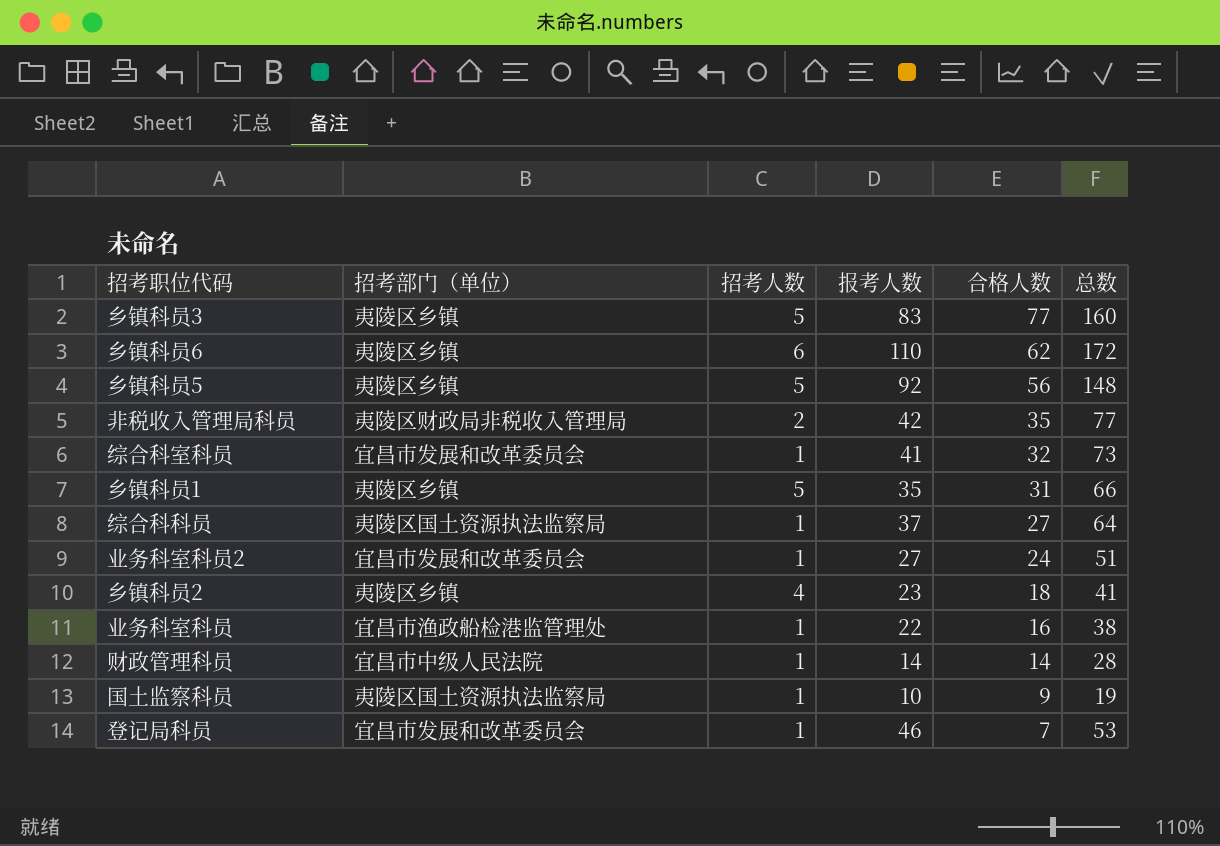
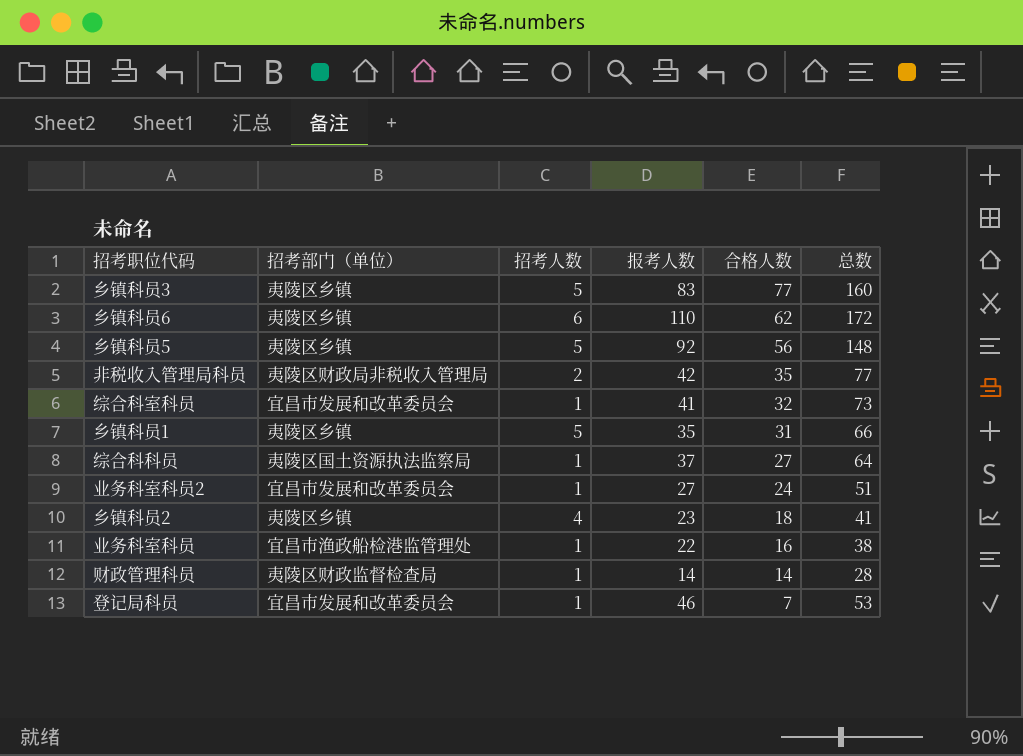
row 国土监察科员: 夷陵区国土资源执法监察局 | 1 | 10 | 9 | 19 -> none
财政管理科员 | 招考部门（单位）: 宜昌市中级人民法院 -> 夷陵区财政监督检查局

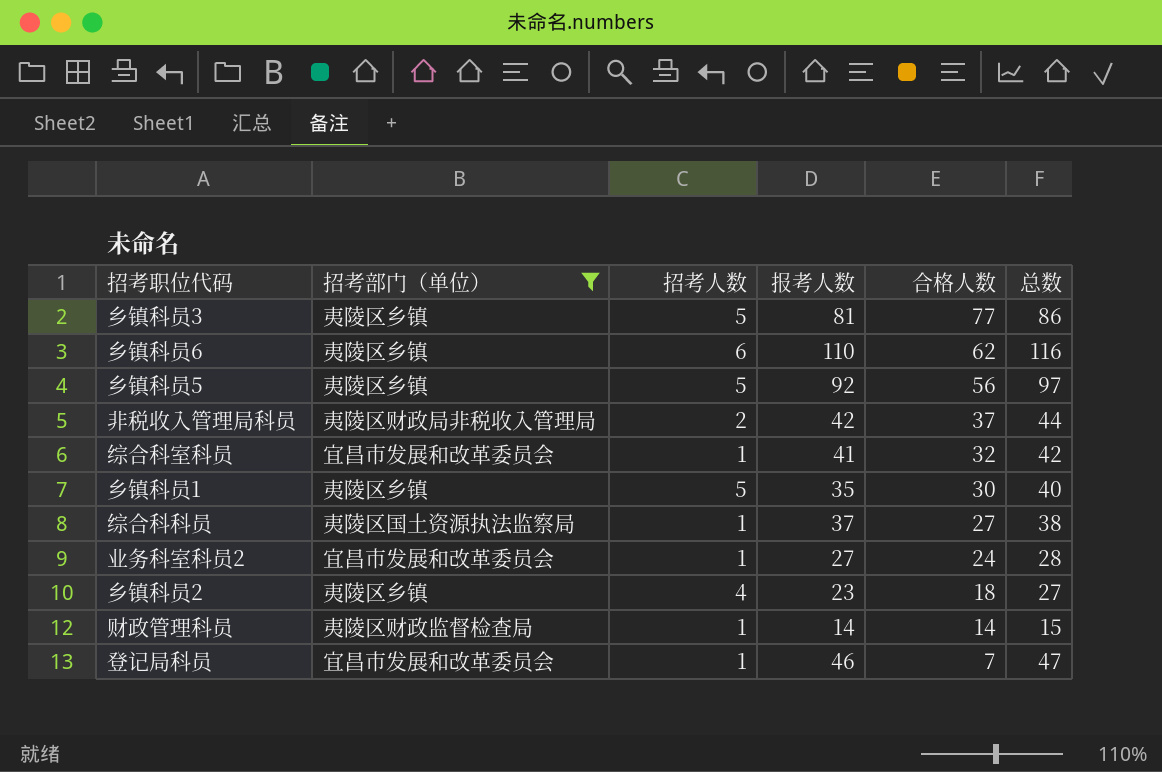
filter: none -> 招考部门（单位） != 宜昌市渔政船检港监管理处
column 总数 | formula: [报考人数] + [合格人数] -> [招考人数] + [报考人数]
乡镇科员3 | 报考人数: 83 -> 81
非税收入管理局科员 | 合格人数: 35 -> 37
乡镇科员1 | 合格人数: 31 -> 30

